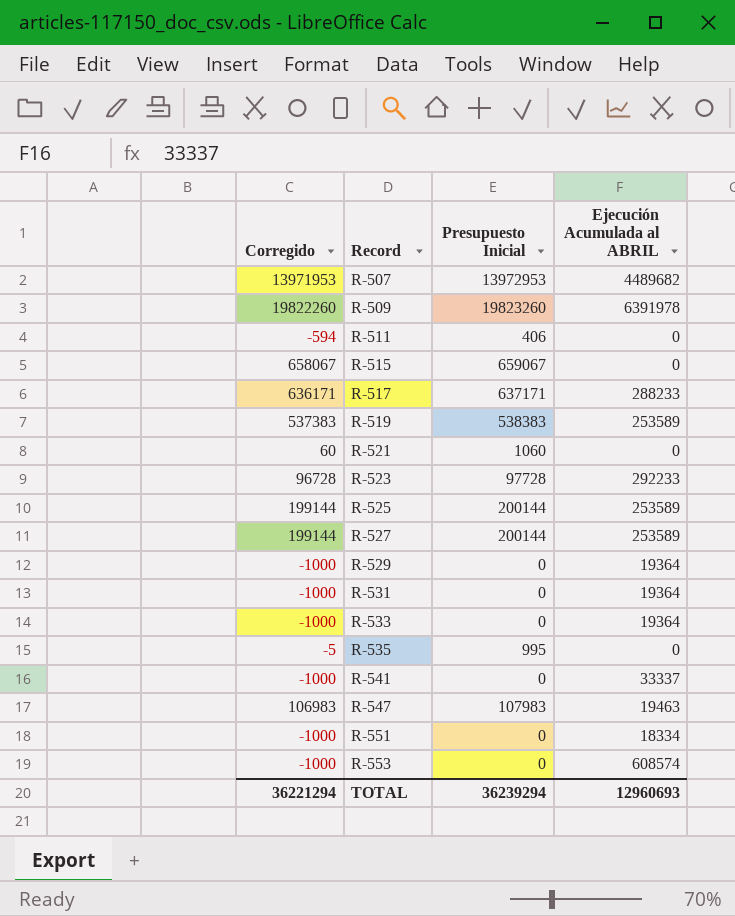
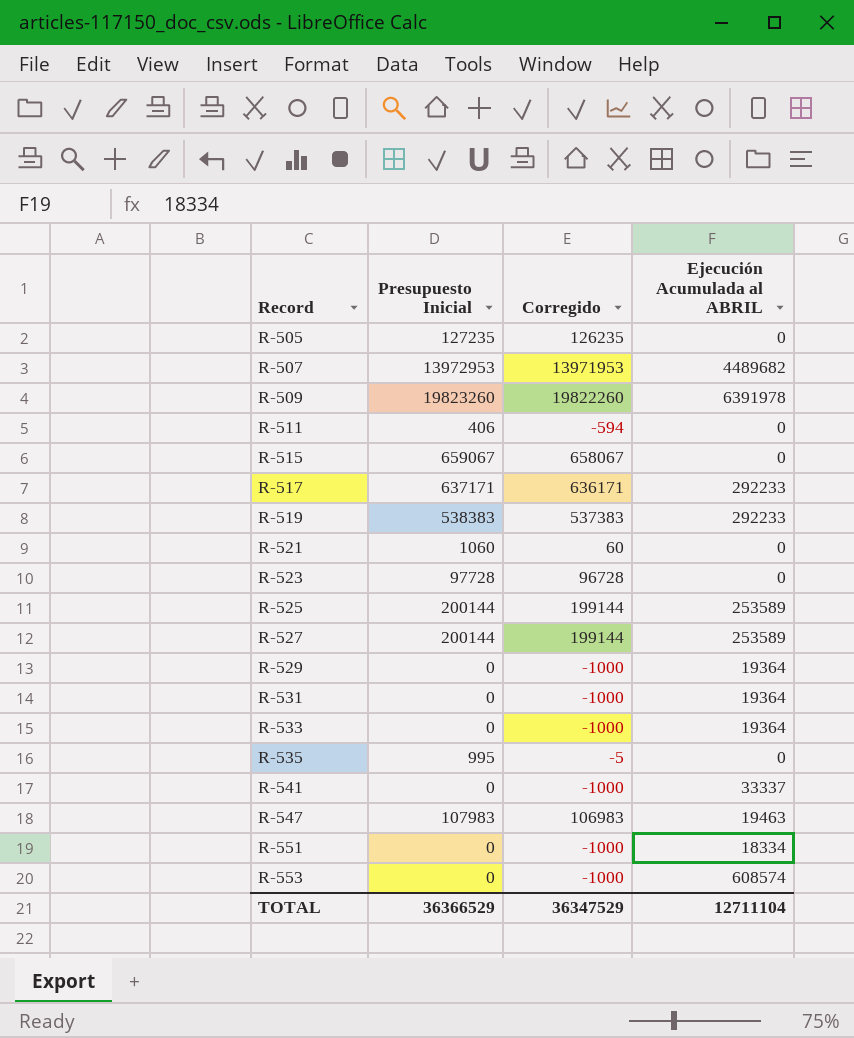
column Corregido | position: 1 -> 3
row R-505: none -> 127235 | 126235 | 0
R-517 | Ejecución Acumulada al ABRIL: 288233 -> 292233
R-519 | Ejecución Acumulada al ABRIL: 253589 -> 292233
R-523 | Ejecución Acumulada al ABRIL: 292233 -> 0
TOTAL | Presupuesto Inicial: 36239294 -> 36366529
TOTAL | Corregido: 36221294 -> 36347529
TOTAL | Ejecución Acumulada al ABRIL: 12960693 -> 12711104

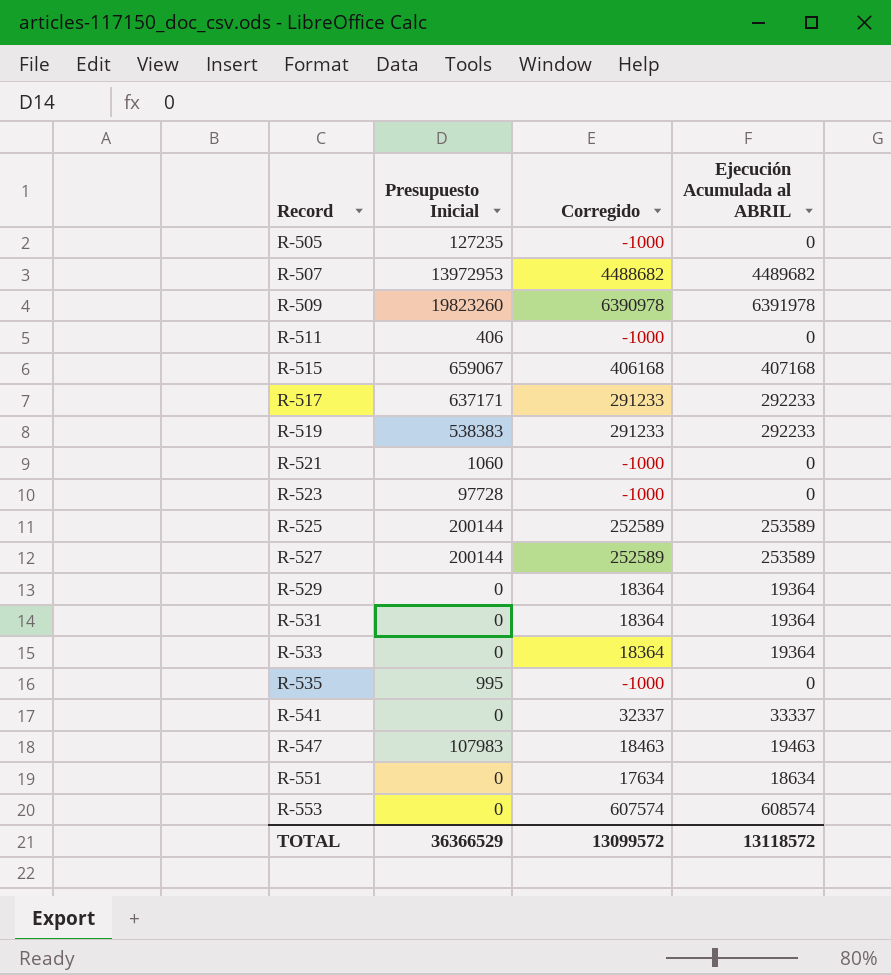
column Corregido | formula: [Presupuesto Inicial] - 1000 -> [Ejecución Acumulada al ABRIL] - 1000
R-515 | Ejecución Acumulada al ABRIL: 0 -> 407168
R-551 | Ejecución Acumulada al ABRIL: 18334 -> 18634
TOTAL | Corregido: 36347529 -> 13099572
TOTAL | Ejecución Acumulada al ABRIL: 12711104 -> 13118572

